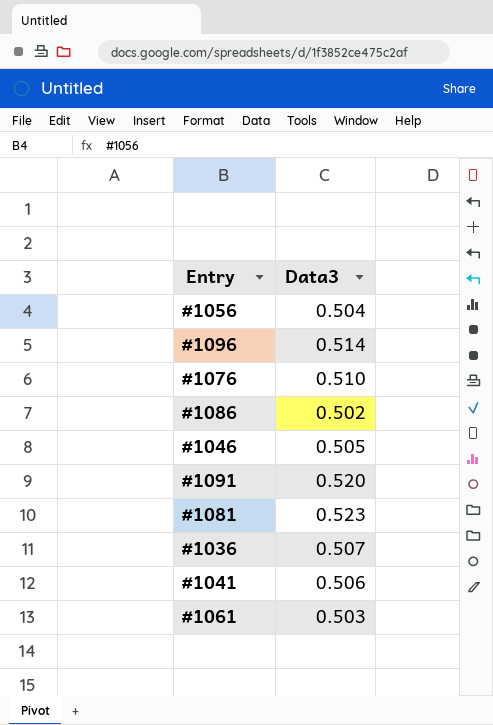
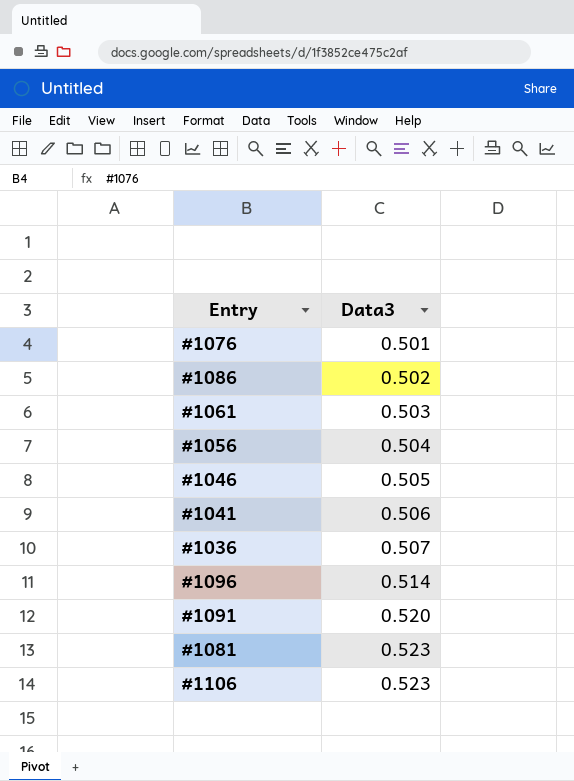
row order: none -> Data3 ascending
#1076 | Data3: 0.510 -> 0.501
row #1106: none -> 0.523

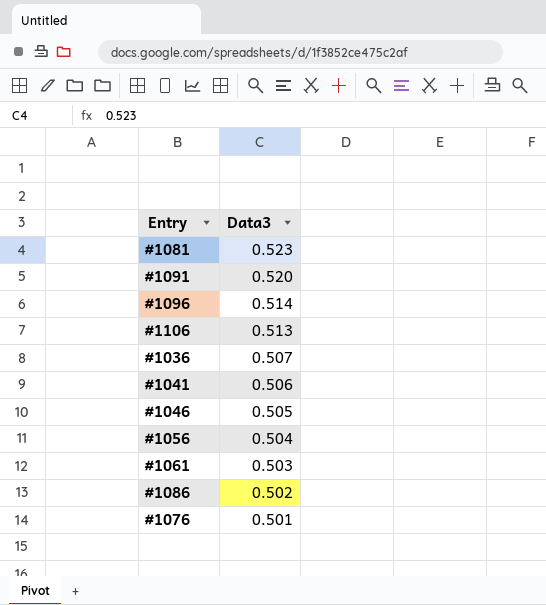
row order: Data3 ascending -> Data3 descending
#1106 | Data3: 0.523 -> 0.513

